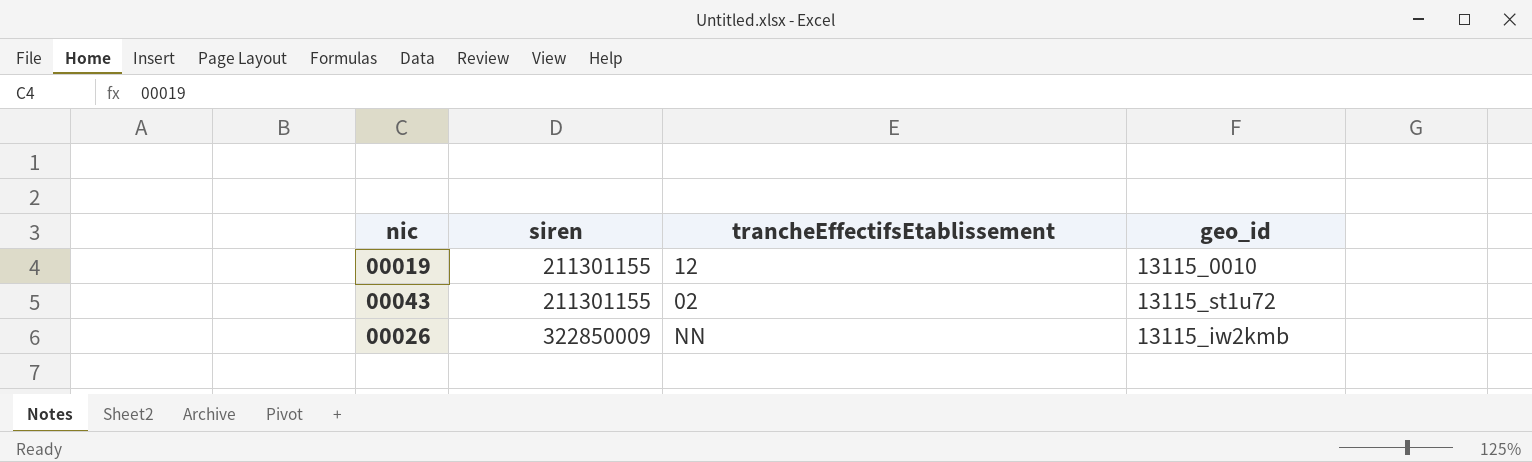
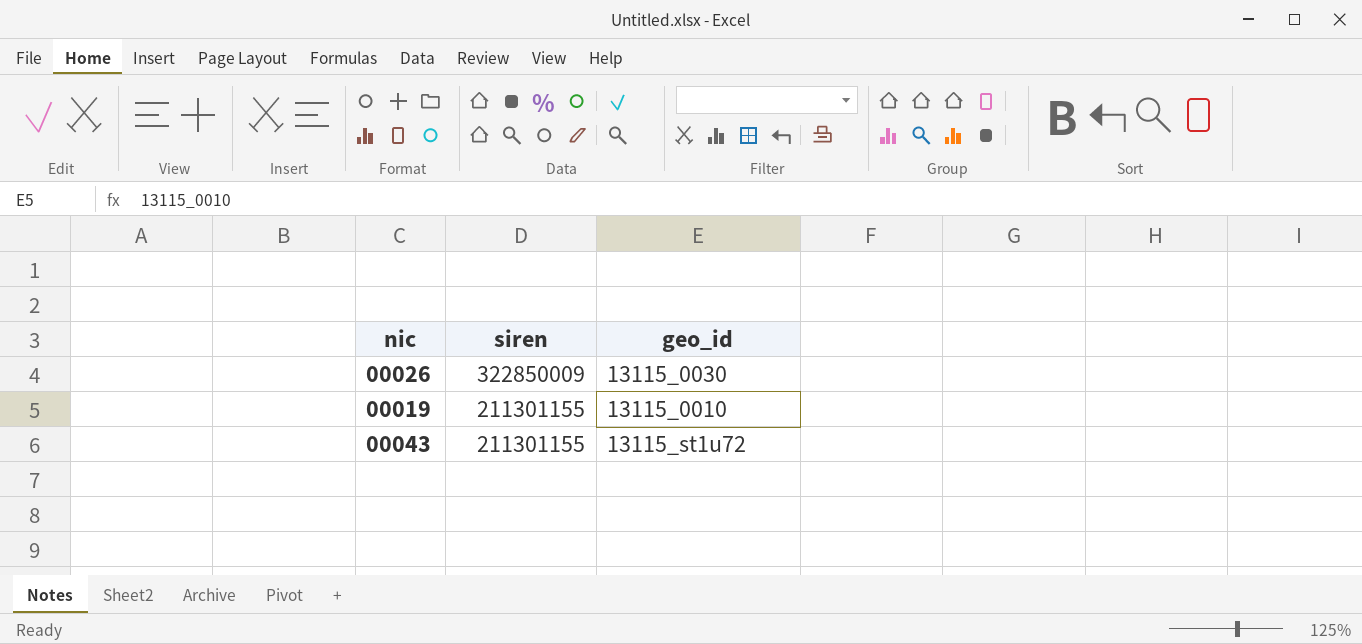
row order: siren ascending -> siren descending
column trancheEffectifsEtablissement | position: 3 -> none
00026 | geo_id: 13115_iw2kmb -> 13115_0030

